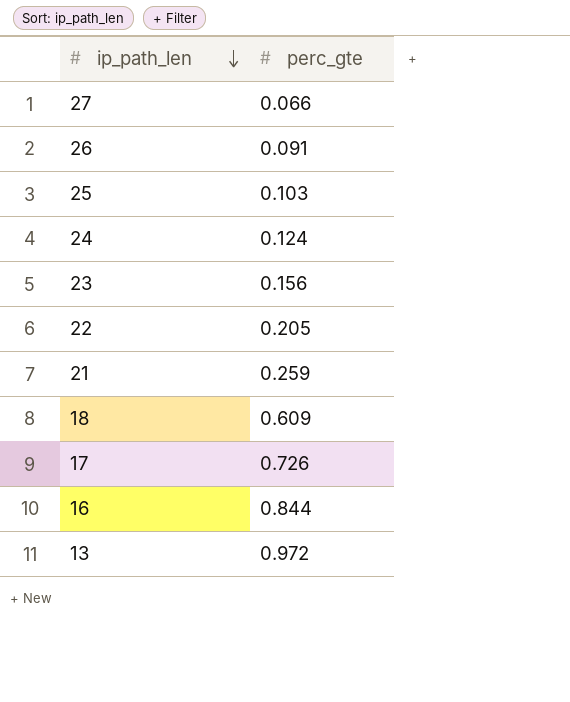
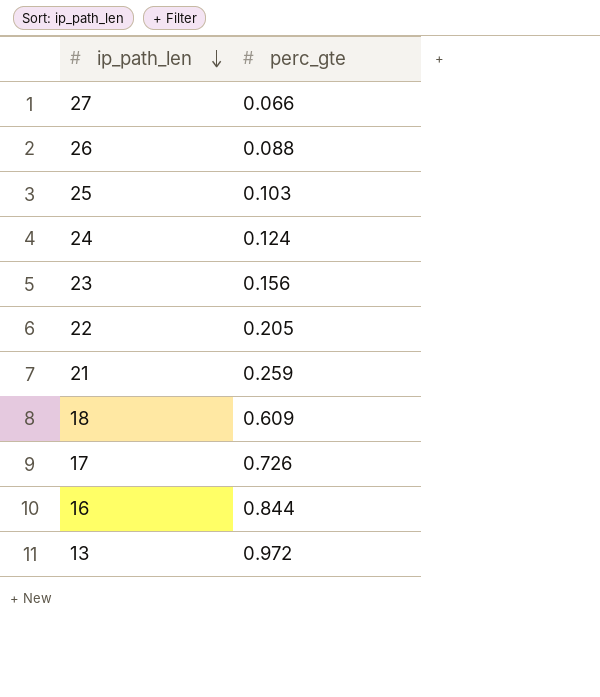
26 | perc_gte: 0.091 -> 0.088

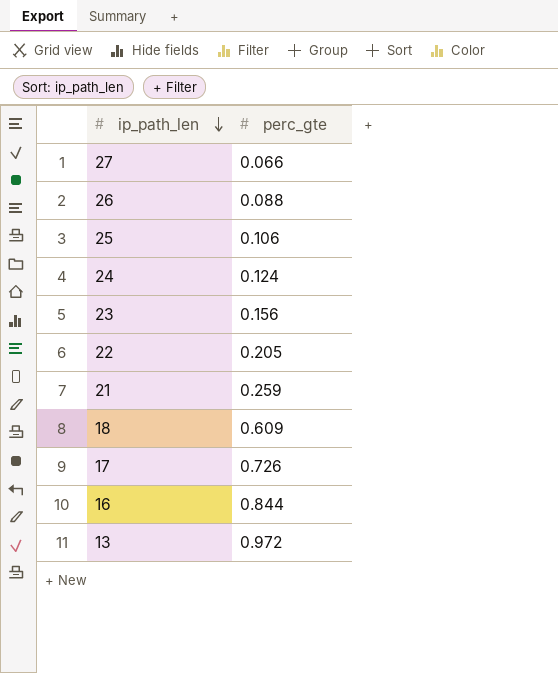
25 | perc_gte: 0.103 -> 0.106

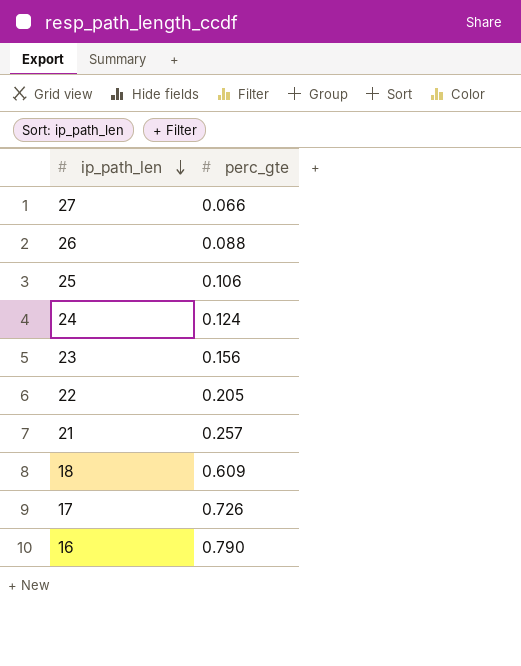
row 13: 0.972 -> none
21 | perc_gte: 0.259 -> 0.257
16 | perc_gte: 0.844 -> 0.790

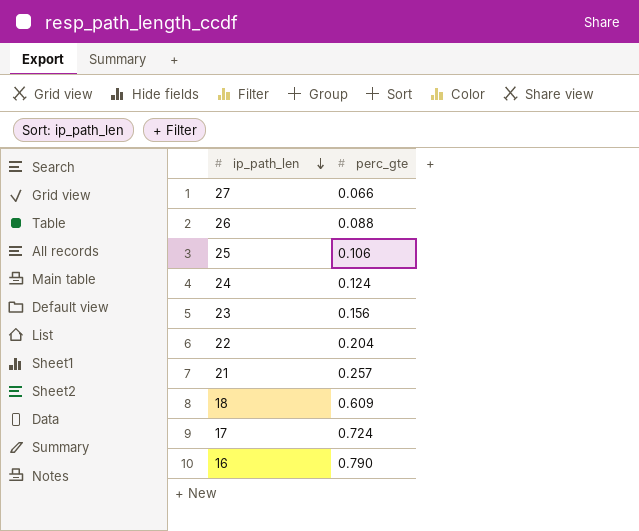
22 | perc_gte: 0.205 -> 0.204
17 | perc_gte: 0.726 -> 0.724

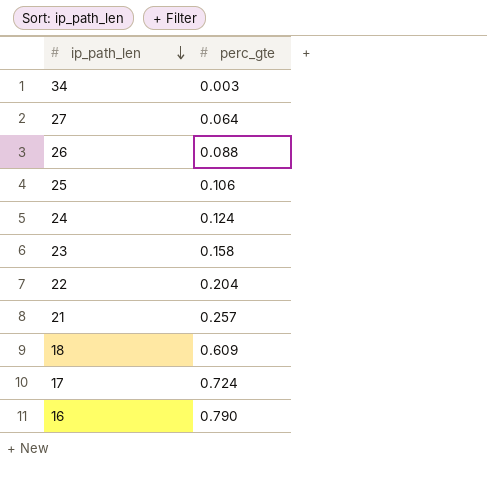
row 34: none -> 0.003
27 | perc_gte: 0.066 -> 0.064
23 | perc_gte: 0.156 -> 0.158

